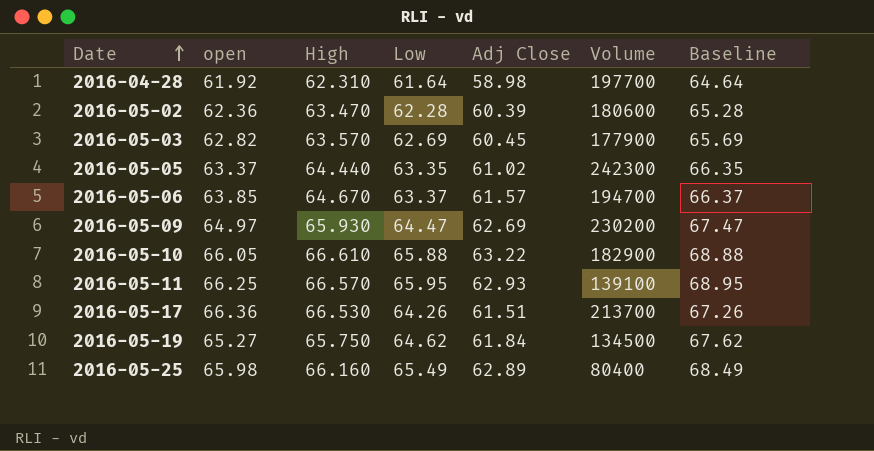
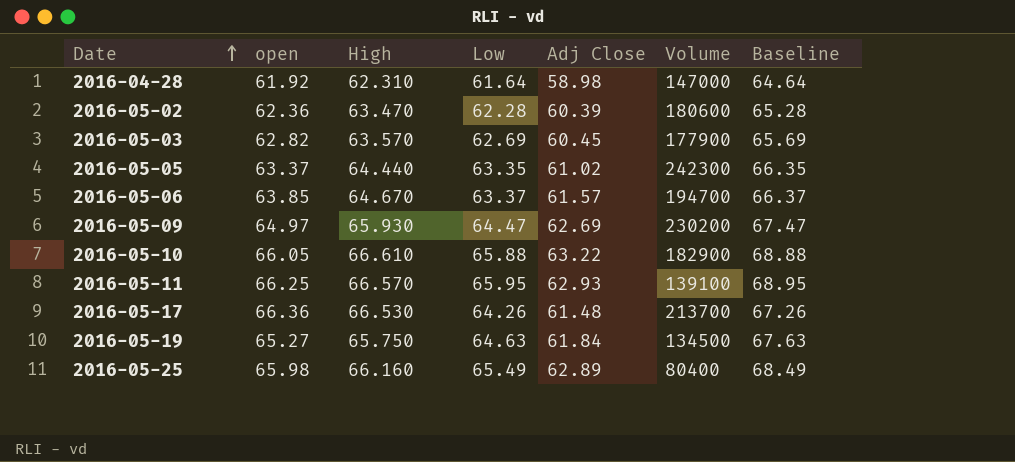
2016-04-28 | Volume: 197700 -> 147000
2016-05-17 | Adj Close: 61.51 -> 61.48
2016-05-19 | Low: 64.62 -> 64.63
2016-05-19 | Baseline: 67.62 -> 67.63

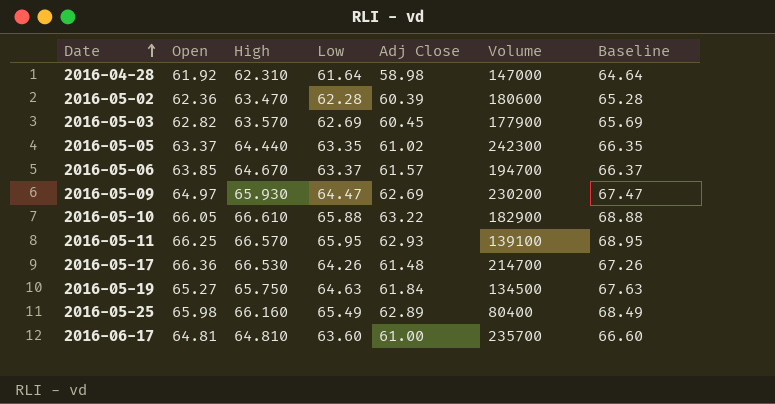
column name: open -> Open
2016-05-17 | Volume: 213700 -> 214700
row 2016-06-17: none -> 64.81 | 64.810 | 63.60 | 61.00 | 235700 | 66.60

